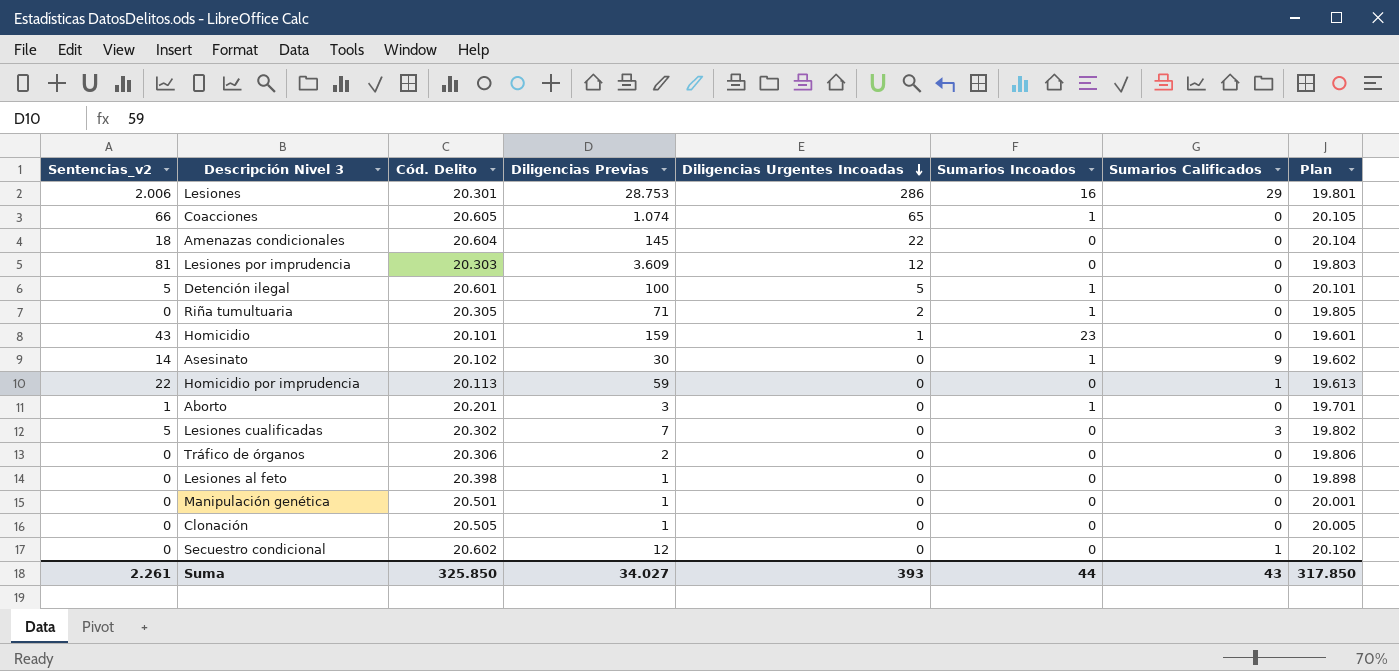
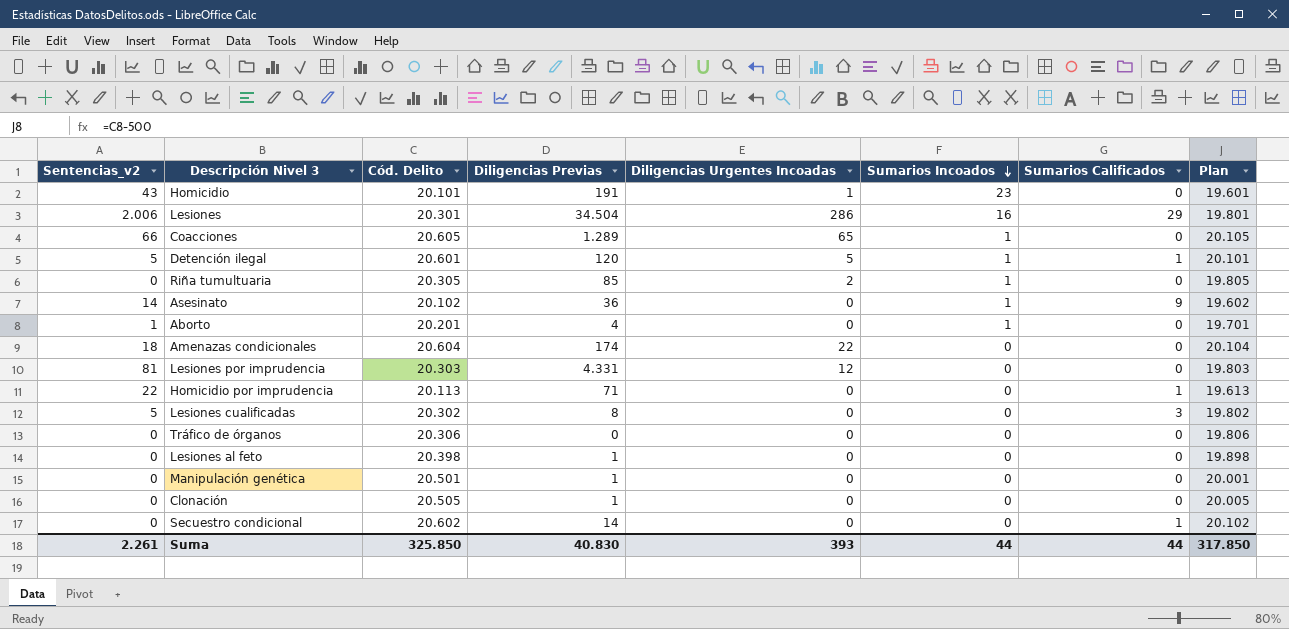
row order: Diligencias Urgentes Incoadas descending -> Sumarios Incoados descending
Homicidio | Diligencias Previas: 159 -> 191
Lesiones | Diligencias Previas: 28.753 -> 34.504
Coacciones | Diligencias Previas: 1.074 -> 1.289
Detención ilegal | Diligencias Previas: 100 -> 120
Detención ilegal | Sumarios Calificados: 0 -> 1
Riña tumultuaria | Diligencias Previas: 71 -> 85
Asesinato | Diligencias Previas: 30 -> 36
Aborto | Diligencias Previas: 3 -> 4
Amenazas condicionales | Diligencias Previas: 145 -> 174
Lesiones por imprudencia | Diligencias Previas: 3.609 -> 4.331
Homicidio por imprudencia | Diligencias Previas: 59 -> 71
Lesiones cualificadas | Diligencias Previas: 7 -> 8
Tráfico de órganos | Diligencias Previas: 2 -> 0
Secuestro condicional | Diligencias Previas: 12 -> 14
Suma | Diligencias Previas: 34.027 -> 40.830
Suma | Sumarios Calificados: 43 -> 44

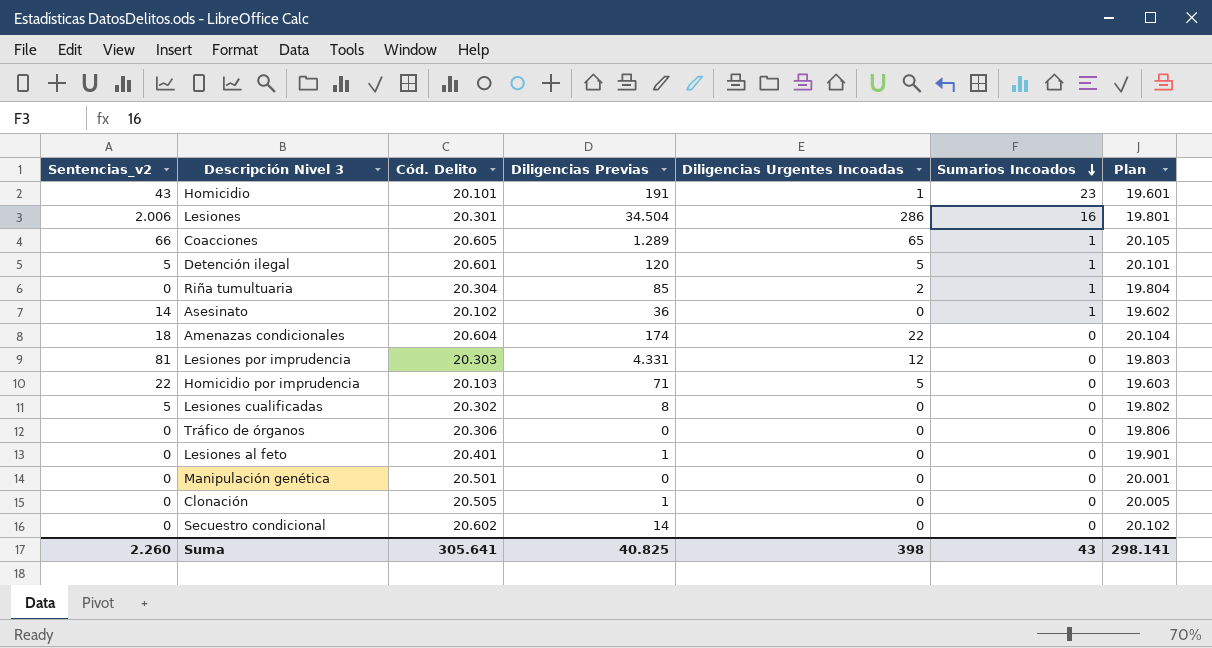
column Sumarios Calificados | position: 7 -> none
row Aborto: 1 | 20.201 | 4 | 0 | 1 | 0 | 19.701 -> none
Riña tumultuaria | Cód. Delito: 20.305 -> 20.304
Riña tumultuaria | Plan: 19.805 -> 19.804
Homicidio por imprudencia | Cód. Delito: 20.113 -> 20.103
Homicidio por imprudencia | Diligencias Urgentes Incoadas: 0 -> 5
Homicidio por imprudencia | Plan: 19.613 -> 19.603
Lesiones al feto | Cód. Delito: 20.398 -> 20.401
Lesiones al feto | Plan: 19.898 -> 19.901
Manipulación genética | Diligencias Previas: 1 -> 0
Suma | Sentencias_v2: 2.261 -> 2.260
Suma | Cód. Delito: 325.850 -> 305.641
Suma | Diligencias Previas: 40.830 -> 40.825
Suma | Diligencias Urgentes Incoadas: 393 -> 398
Suma | Sumarios Incoados: 44 -> 43
Suma | Plan: 317.850 -> 298.141

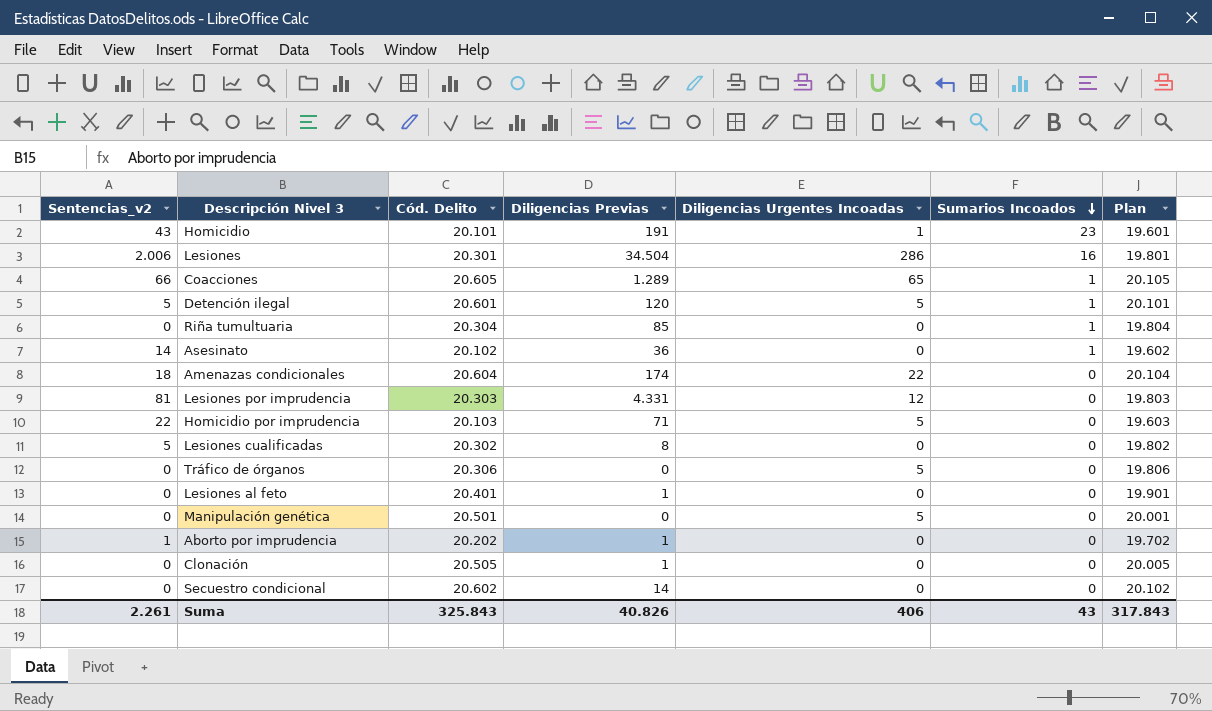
Riña tumultuaria | Diligencias Urgentes Incoadas: 2 -> 0
Tráfico de órganos | Diligencias Urgentes Incoadas: 0 -> 5
Manipulación genética | Diligencias Urgentes Incoadas: 0 -> 5
row Aborto por imprudencia: none -> 1 | 20.202 | 1 | 0 | 0 | 19.702
Suma | Sentencias_v2: 2.260 -> 2.261
Suma | Cód. Delito: 305.641 -> 325.843
Suma | Diligencias Previas: 40.825 -> 40.826
Suma | Diligencias Urgentes Incoadas: 398 -> 406
Suma | Plan: 298.141 -> 317.843

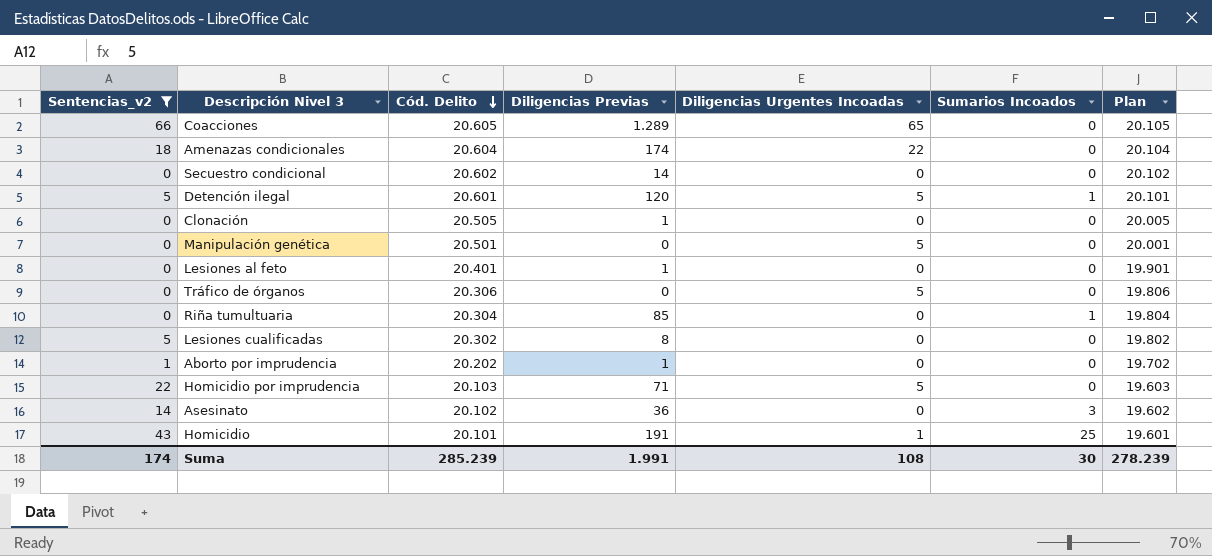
filter: none -> Sentencias_v2 <= 66
row order: Sumarios Incoados descending -> Cód. Delito descending
Coacciones | Sumarios Incoados: 1 -> 0
Asesinato | Sumarios Incoados: 1 -> 3
Homicidio | Sumarios Incoados: 23 -> 25
Suma | Sentencias_v2: 2.261 -> 174
Suma | Cód. Delito: 325.843 -> 285.239
Suma | Diligencias Previas: 40.826 -> 1.991
Suma | Diligencias Urgentes Incoadas: 406 -> 108
Suma | Sumarios Incoados: 43 -> 30
Suma | Plan: 317.843 -> 278.239

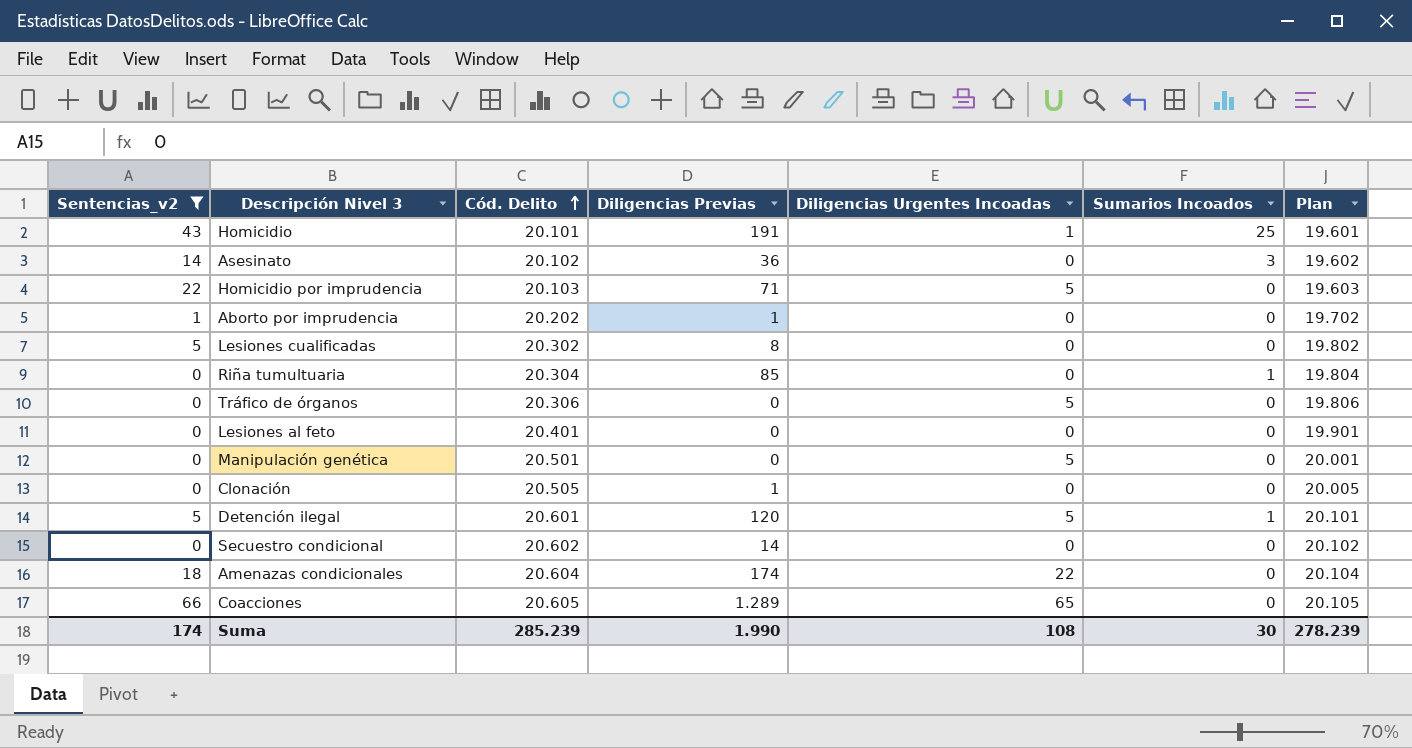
row order: Cód. Delito descending -> Cód. Delito ascending
Lesiones al feto | Diligencias Previas: 1 -> 0
Suma | Diligencias Previas: 1.991 -> 1.990

